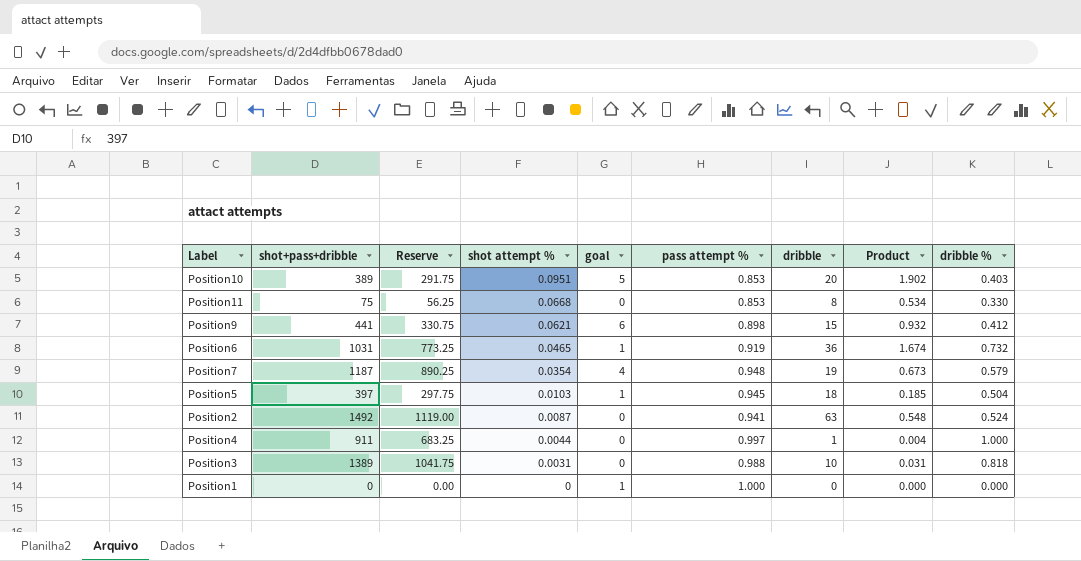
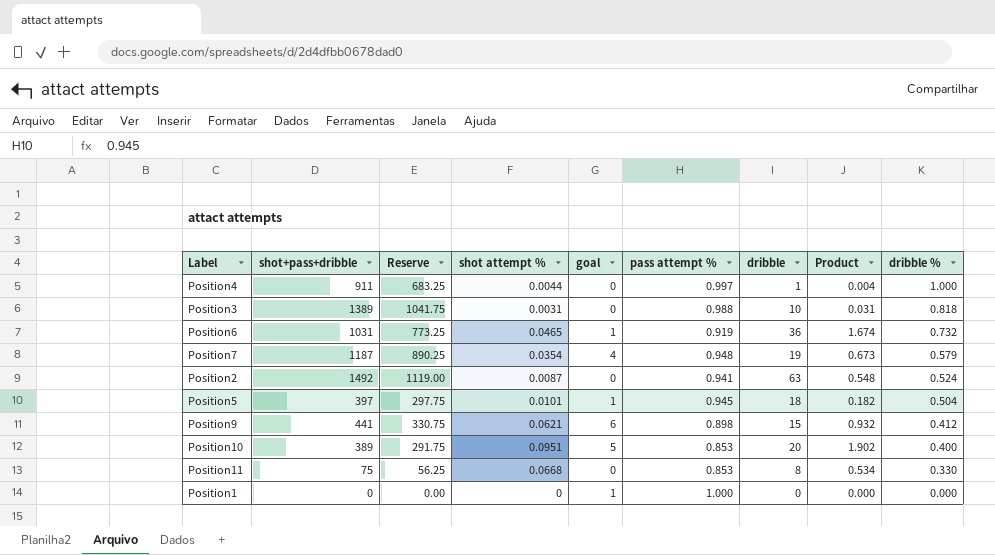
row order: shot attempt % descending -> dribble % descending
Position5 | shot attempt %: 0.0103 -> 0.0101
Position5 | Product: 0.185 -> 0.182
Position10 | dribble %: 0.403 -> 0.400

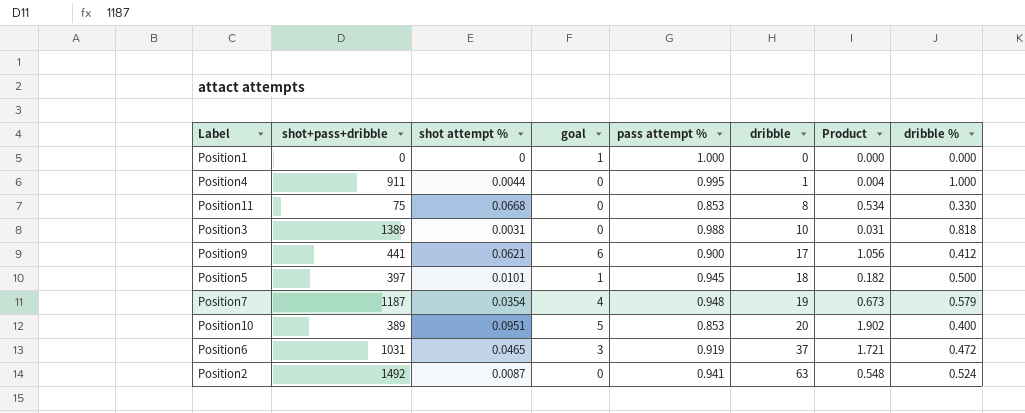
row order: dribble % descending -> dribble ascending
column Reserve | formula: [shot+pass+dribble] * 0.75 -> none
Position4 | pass attempt %: 0.997 -> 0.995
Position9 | pass attempt %: 0.898 -> 0.900
Position9 | dribble: 15 -> 17
Position9 | Product: 0.932 -> 1.056
Position5 | dribble %: 0.504 -> 0.500
Position6 | goal: 1 -> 3
Position6 | dribble: 36 -> 37
Position6 | Product: 1.674 -> 1.721
Position6 | dribble %: 0.732 -> 0.472

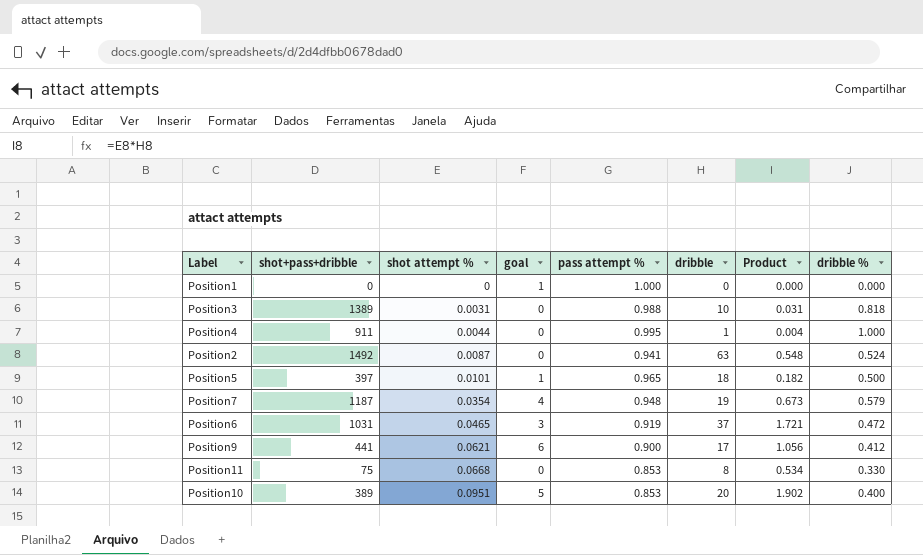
row order: dribble ascending -> shot attempt % ascending
Position5 | pass attempt %: 0.945 -> 0.965

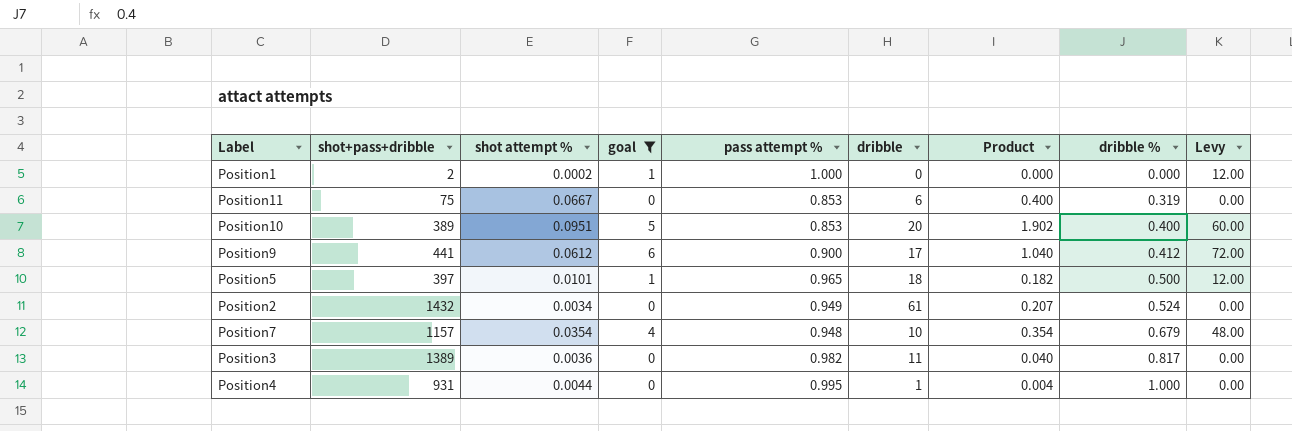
filter: none -> goal != 3
row order: shot attempt % ascending -> dribble % ascending
column Levy | formula: none -> [goal] * 12
Position1 | shot+pass+dribble: 0 -> 2
Position1 | shot attempt %: 0 -> 0.0002
Position11 | shot attempt %: 0.0668 -> 0.0667
Position11 | dribble: 8 -> 6
Position11 | Product: 0.534 -> 0.400
Position11 | dribble %: 0.330 -> 0.319
Position9 | shot attempt %: 0.0621 -> 0.0612
Position9 | Product: 1.056 -> 1.040
Position2 | shot+pass+dribble: 1492 -> 1432
Position2 | shot attempt %: 0.0087 -> 0.0034
Position2 | pass attempt %: 0.941 -> 0.949
Position2 | dribble: 63 -> 61
Position2 | Product: 0.548 -> 0.207
Position7 | shot+pass+dribble: 1187 -> 1157
Position7 | dribble: 19 -> 10
Position7 | Product: 0.673 -> 0.354
Position7 | dribble %: 0.579 -> 0.679
Position3 | shot attempt %: 0.0031 -> 0.0036
Position3 | pass attempt %: 0.988 -> 0.982
Position3 | dribble: 10 -> 11
Position3 | Product: 0.031 -> 0.040
Position3 | dribble %: 0.818 -> 0.817
Position4 | shot+pass+dribble: 911 -> 931

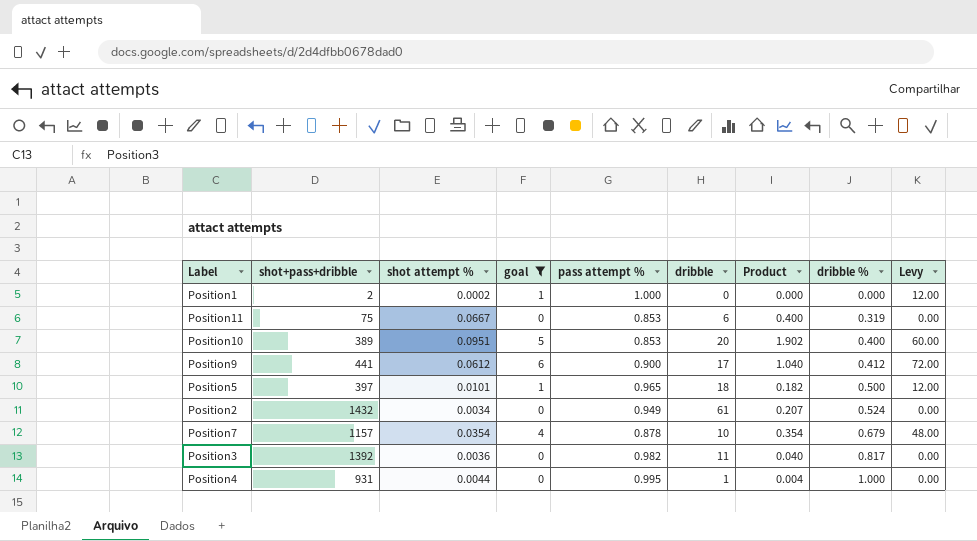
Position7 | pass attempt %: 0.948 -> 0.878
Position3 | shot+pass+dribble: 1389 -> 1392

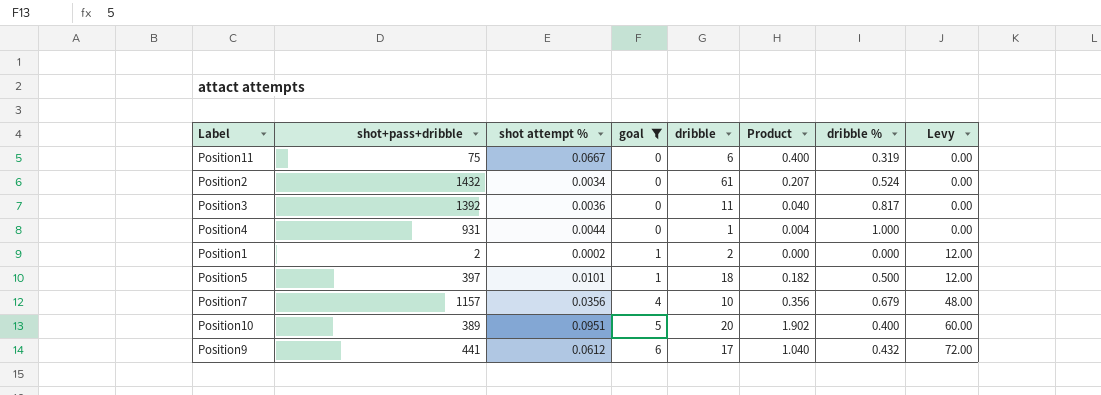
row order: dribble % ascending -> goal ascending
column pass attempt % | position: 5 -> none
Position1 | dribble: 0 -> 2
Position7 | shot attempt %: 0.0354 -> 0.0356
Position7 | Product: 0.354 -> 0.356
Position9 | dribble %: 0.412 -> 0.432

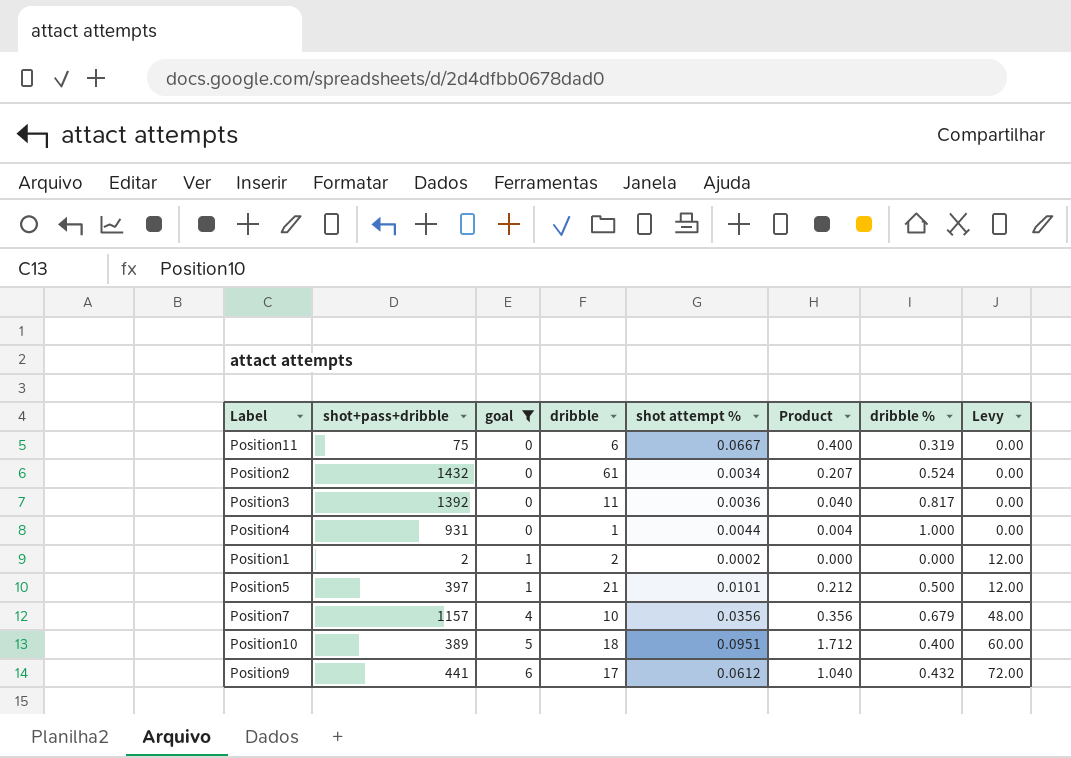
column shot attempt % | position: 3 -> 5
Position5 | dribble: 18 -> 21
Position5 | Product: 0.182 -> 0.212
Position10 | dribble: 20 -> 18
Position10 | Product: 1.902 -> 1.712

